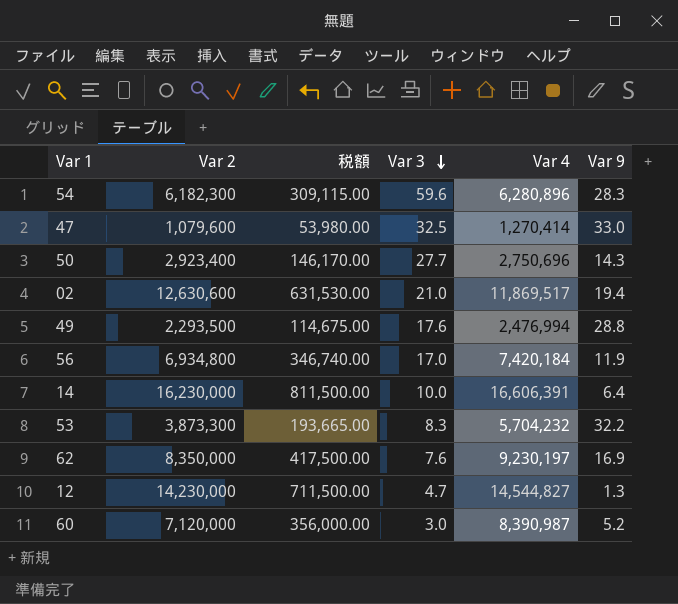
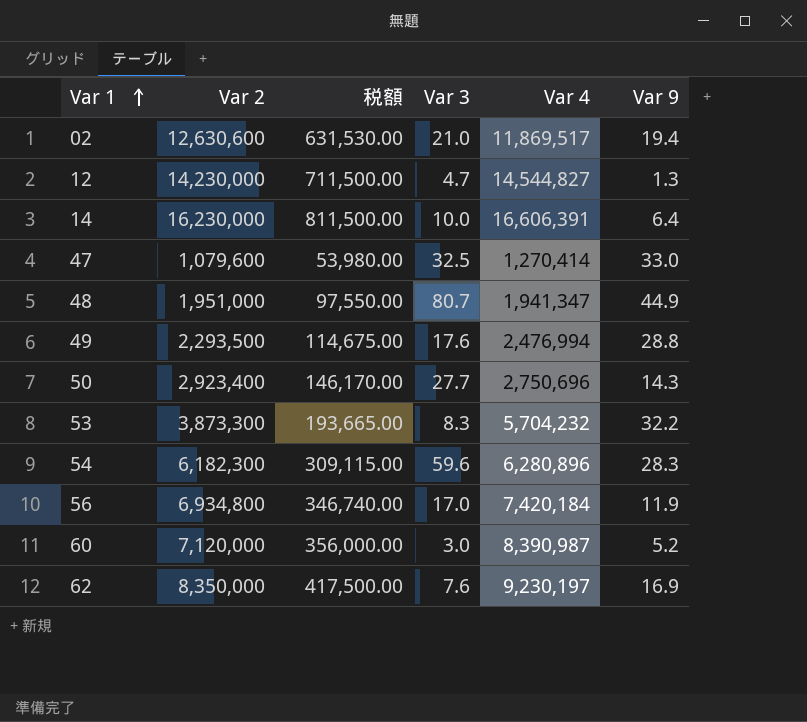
row order: Var 3 descending -> Var 1 ascending
row 48: none -> 1,951,000 | 97,550.00 | 80.7 | 1,941,347 | 44.9

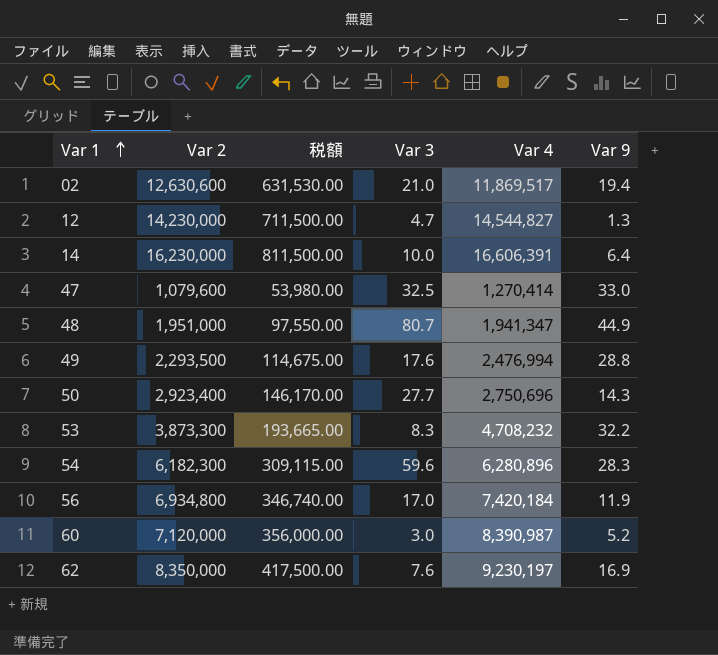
53 | Var 4: 5,704,232 -> 4,708,232

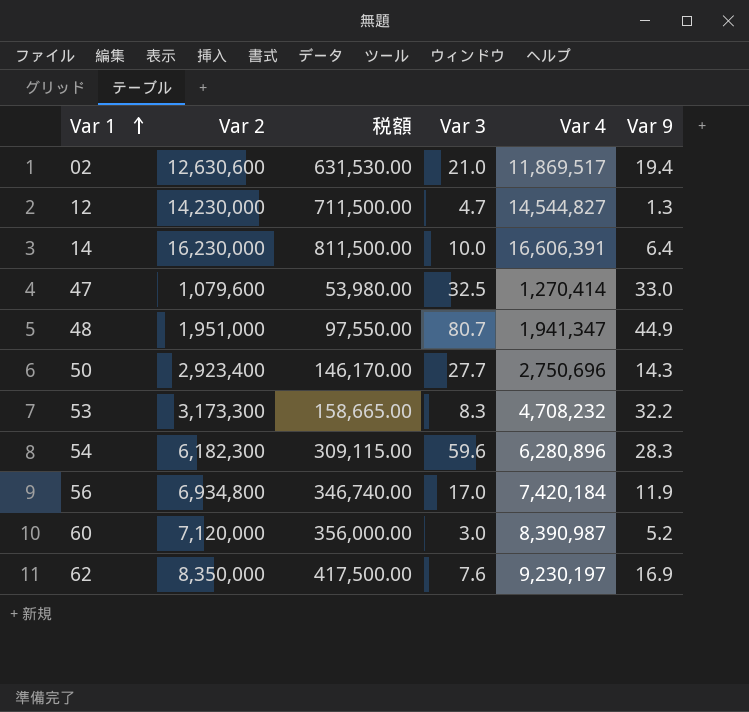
row 49: 2,293,500 | 114,675.00 | 17.6 | 2,476,994 | 28.8 -> none
53 | Var 2: 3,873,300 -> 3,173,300
53 | 税額: 193,665.00 -> 158,665.00

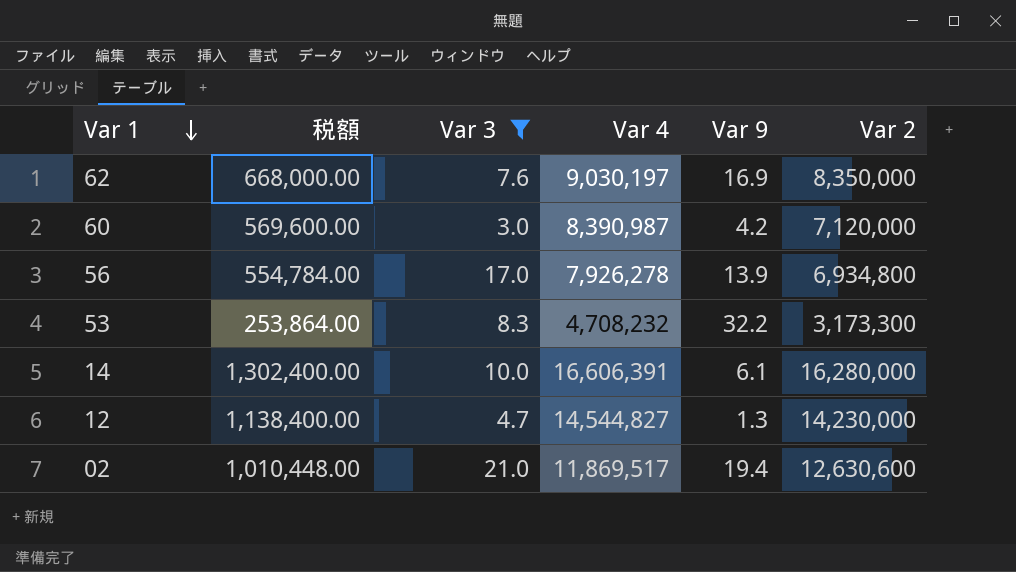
filter: none -> Var 3 <= 21.0
row order: Var 1 ascending -> Var 1 descending
column 税額 | formula: [Var 2] * 0.05 -> [Var 2] * 0.08
column Var 2 | position: 2 -> 6
62 | Var 4: 9,230,197 -> 9,030,197
60 | Var 9: 5.2 -> 4.2
56 | Var 4: 7,420,184 -> 7,926,278
56 | Var 9: 11.9 -> 13.9
14 | Var 9: 6.4 -> 6.1
14 | Var 2: 16,230,000 -> 16,280,000

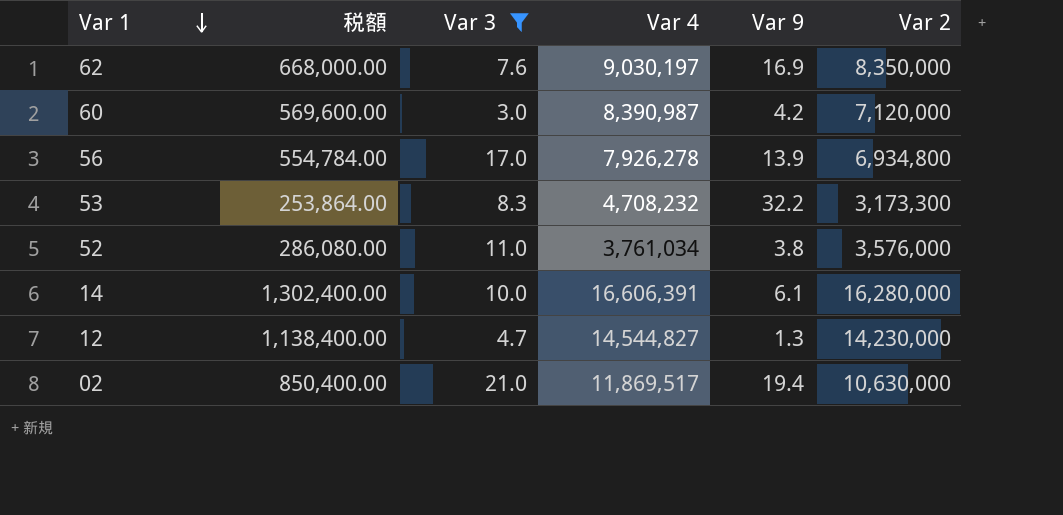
row 52: none -> 286,080.00 | 11.0 | 3,761,034 | 3.8 | 3,576,000
02 | 税額: 1,010,448.00 -> 850,400.00
02 | Var 2: 12,630,600 -> 10,630,000

